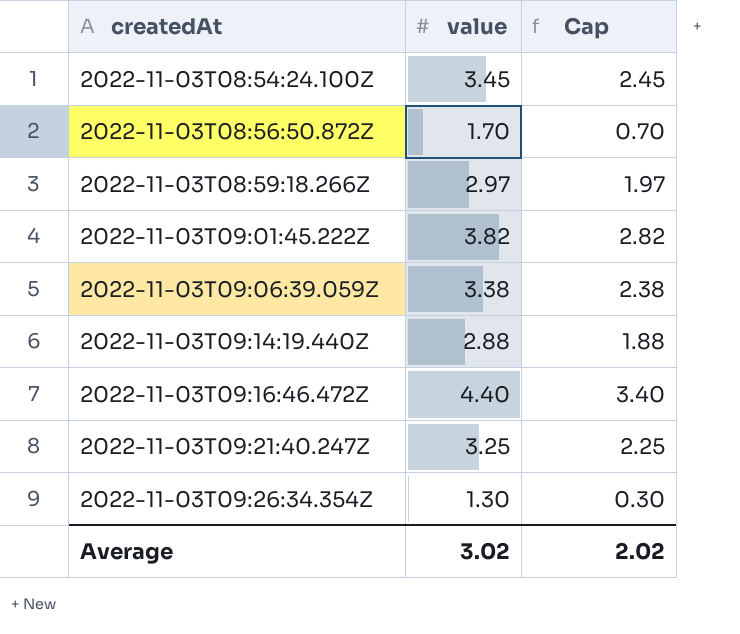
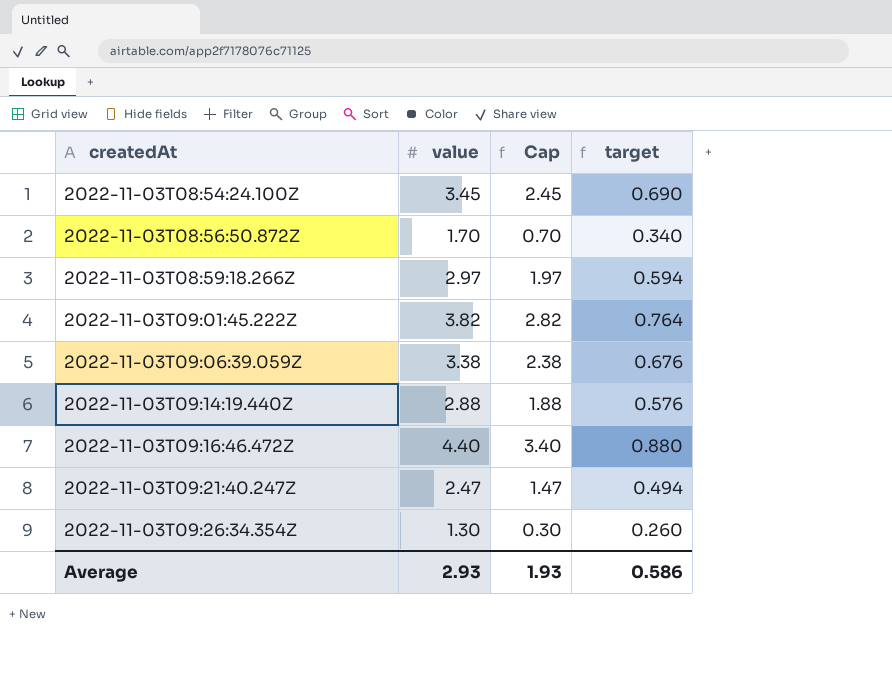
column target | formula: none -> [value] * 0.2
2022-11-03T09:21:40.247Z | value: 3.25 -> 2.47
2022-11-03T09:21:40.247Z | Cap: 2.25 -> 1.47
Average | value: 3.02 -> 2.93
Average | Cap: 2.02 -> 1.93

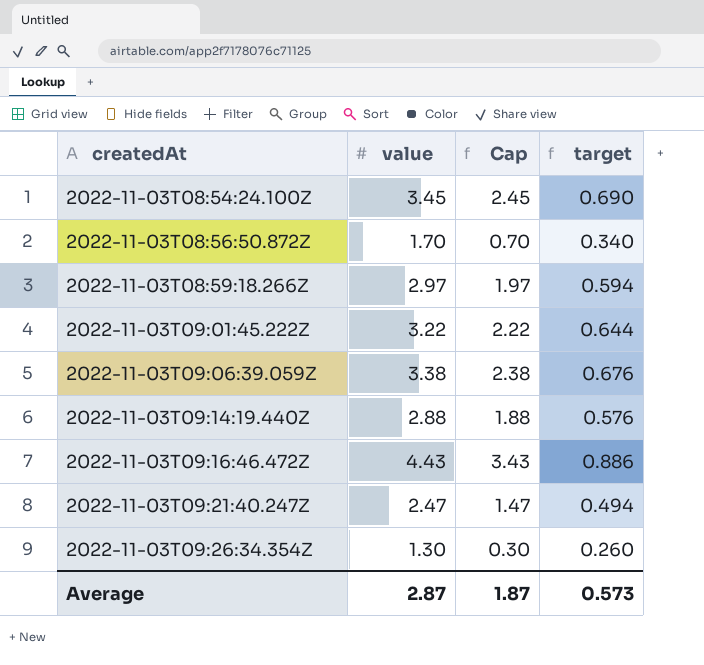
2022-11-03T09:01:45.222Z | value: 3.82 -> 3.22
2022-11-03T09:01:45.222Z | Cap: 2.82 -> 2.22
2022-11-03T09:01:45.222Z | target: 0.764 -> 0.644
2022-11-03T09:16:46.472Z | value: 4.40 -> 4.43
2022-11-03T09:16:46.472Z | Cap: 3.40 -> 3.43
2022-11-03T09:16:46.472Z | target: 0.880 -> 0.886
Average | value: 2.93 -> 2.87
Average | Cap: 1.93 -> 1.87
Average | target: 0.586 -> 0.573

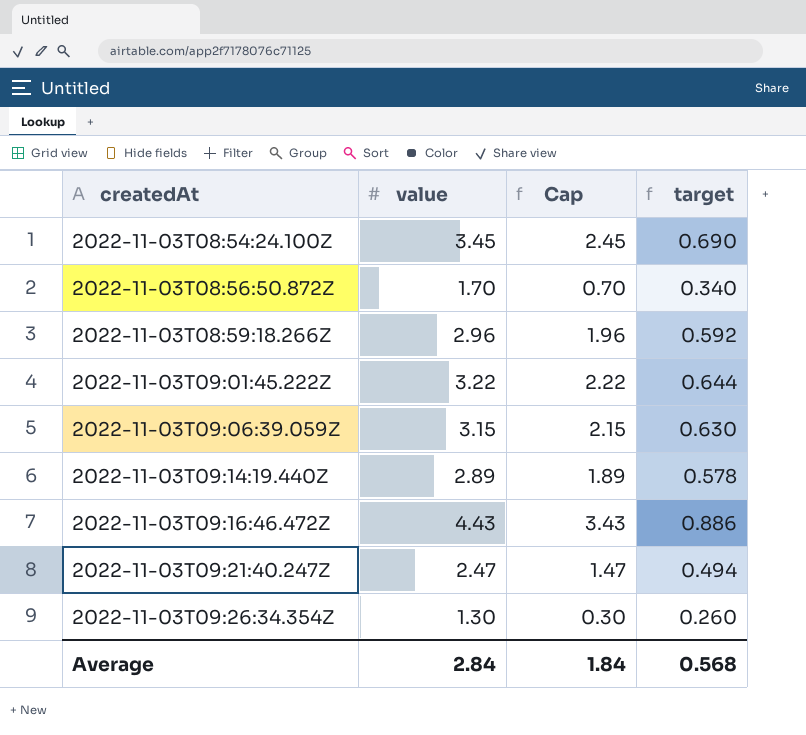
2022-11-03T08:59:18.266Z | value: 2.97 -> 2.96
2022-11-03T08:59:18.266Z | Cap: 1.97 -> 1.96
2022-11-03T08:59:18.266Z | target: 0.594 -> 0.592
2022-11-03T09:06:39.059Z | value: 3.38 -> 3.15
2022-11-03T09:06:39.059Z | Cap: 2.38 -> 2.15
2022-11-03T09:06:39.059Z | target: 0.676 -> 0.630
2022-11-03T09:14:19.440Z | value: 2.88 -> 2.89
2022-11-03T09:14:19.440Z | Cap: 1.88 -> 1.89
2022-11-03T09:14:19.440Z | target: 0.576 -> 0.578
Average | value: 2.87 -> 2.84
Average | Cap: 1.87 -> 1.84
Average | target: 0.573 -> 0.568

